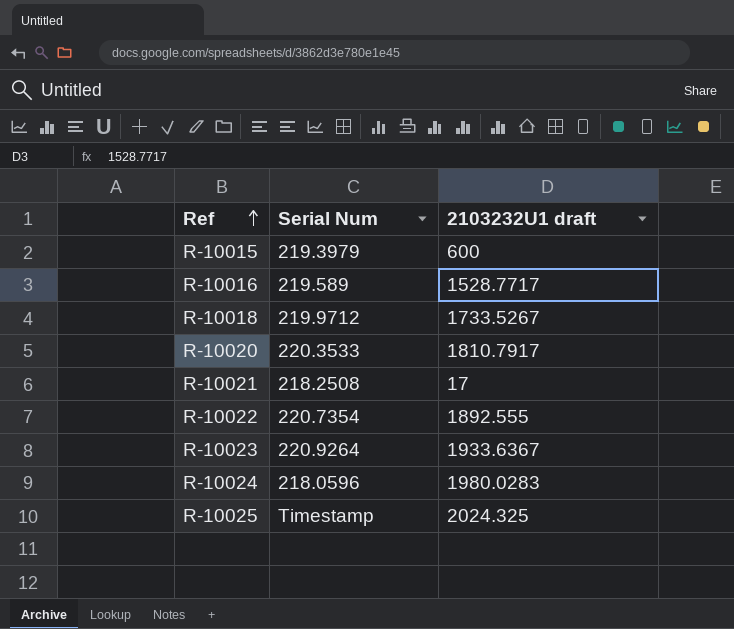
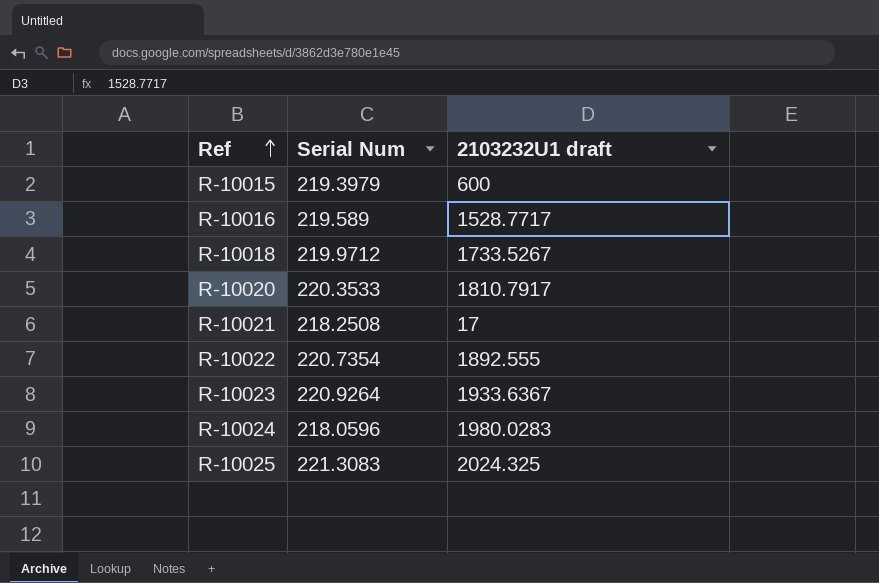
R-10025 | Serial Num: Timestamp -> 221.3083

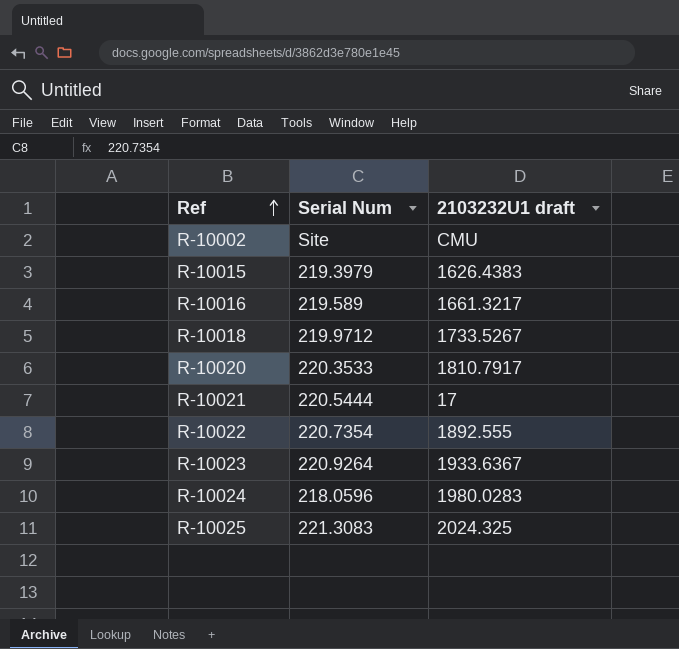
row R-10002: none -> Site | CMU
R-10015 | 2103232U1 draft: 600 -> 1626.4383
R-10016 | 2103232U1 draft: 1528.7717 -> 1661.3217
R-10021 | Serial Num: 218.2508 -> 220.5444

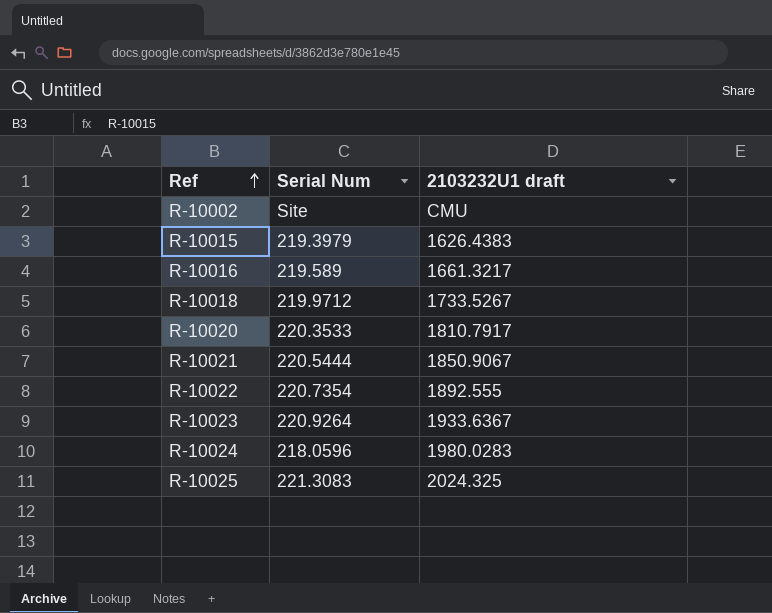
R-10021 | 2103232U1 draft: 17 -> 1850.9067

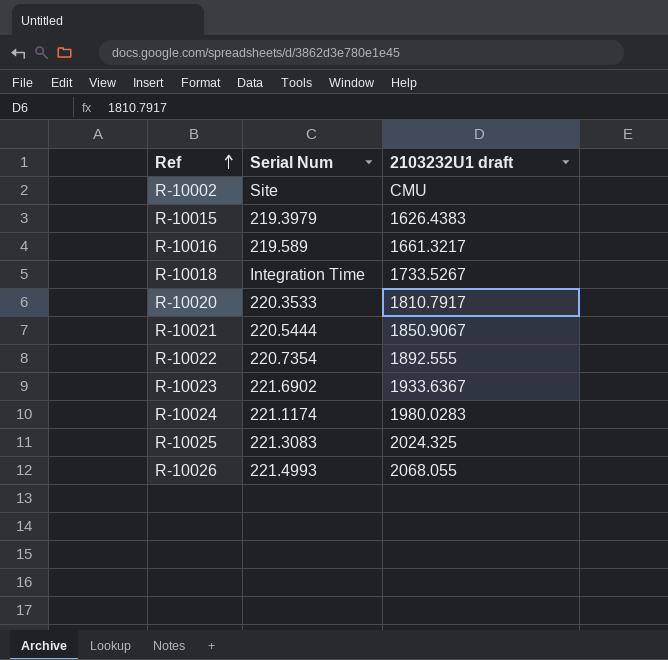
R-10018 | Serial Num: 219.9712 -> Integration Time
R-10023 | Serial Num: 220.9264 -> 221.6902
R-10024 | Serial Num: 218.0596 -> 221.1174
row R-10026: none -> 221.4993 | 2068.055

